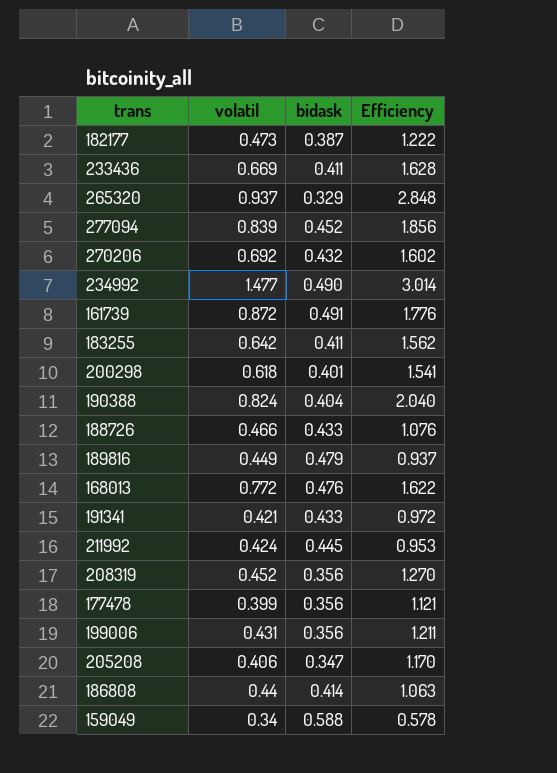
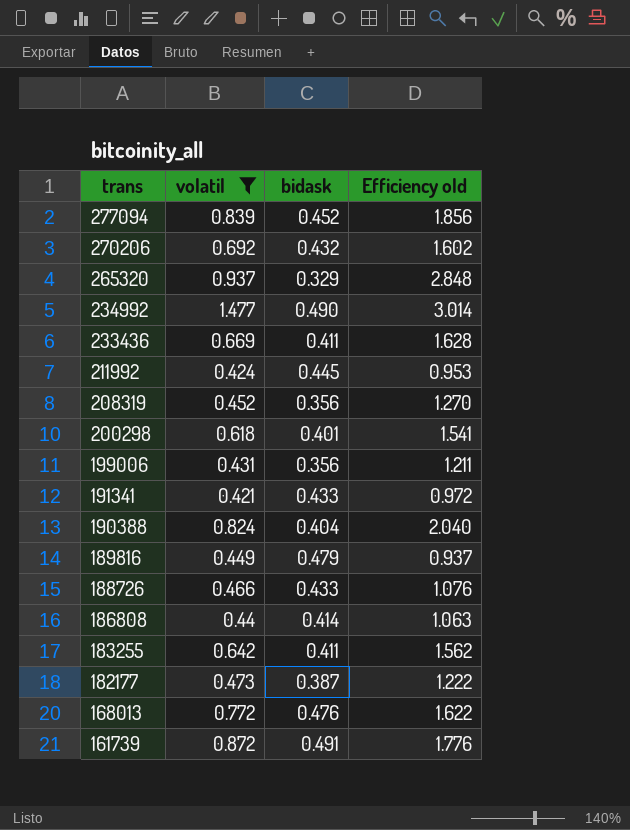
filter: none -> volatil >= 0.421
row order: none -> trans descending
column name: Efficiency -> Efficiency old

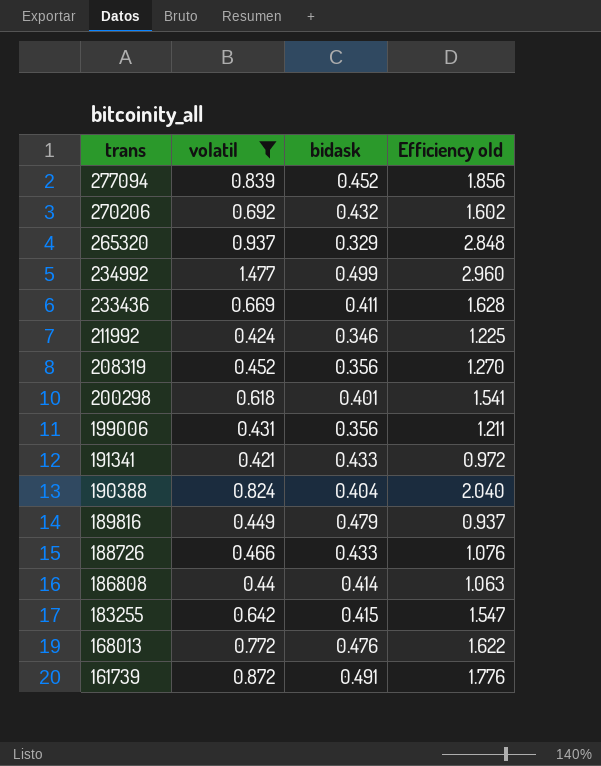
row 182177: 0.473 | 0.387 | 1.222 -> none
234992 | bidask: 0.490 -> 0.499
234992 | Efficiency old: 3.014 -> 2.960
211992 | bidask: 0.445 -> 0.346
211992 | Efficiency old: 0.953 -> 1.225
183255 | bidask: 0.411 -> 0.415
183255 | Efficiency old: 1.562 -> 1.547

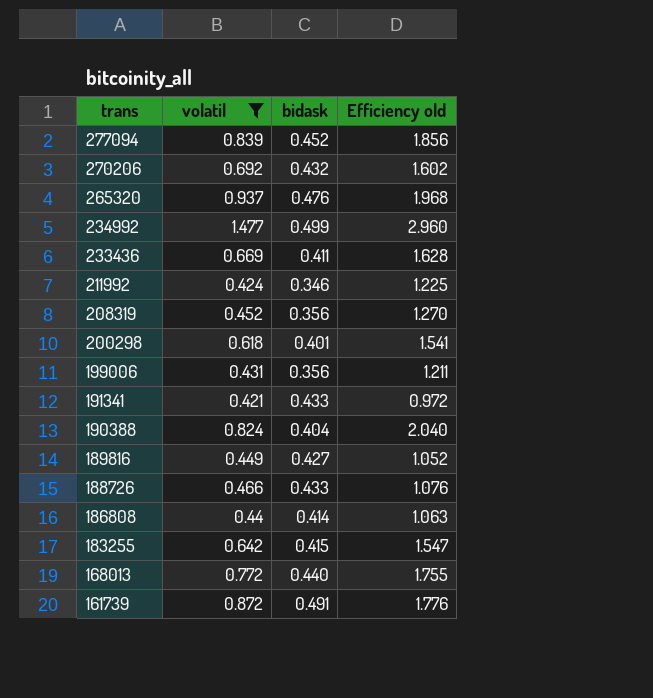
265320 | bidask: 0.329 -> 0.476
265320 | Efficiency old: 2.848 -> 1.968
189816 | bidask: 0.479 -> 0.427
189816 | Efficiency old: 0.937 -> 1.052
168013 | bidask: 0.476 -> 0.440
168013 | Efficiency old: 1.622 -> 1.755

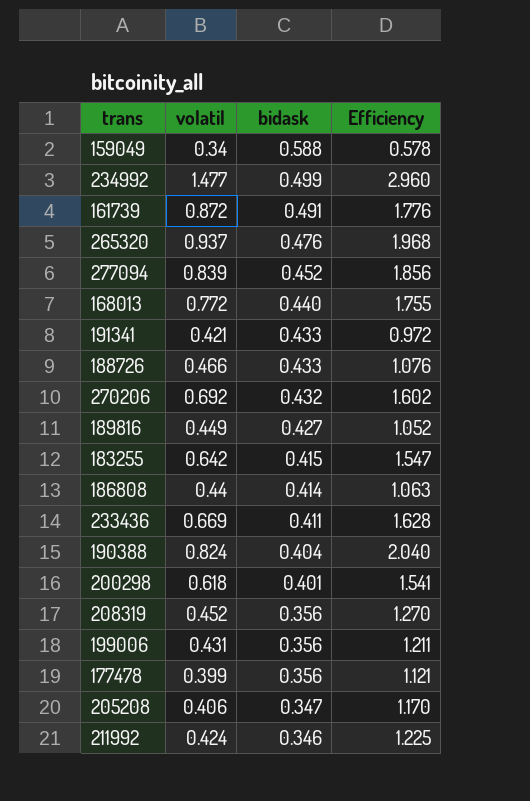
filter: volatil >= 0.421 -> none
row order: trans descending -> bidask descending
column name: Efficiency old -> Efficiency

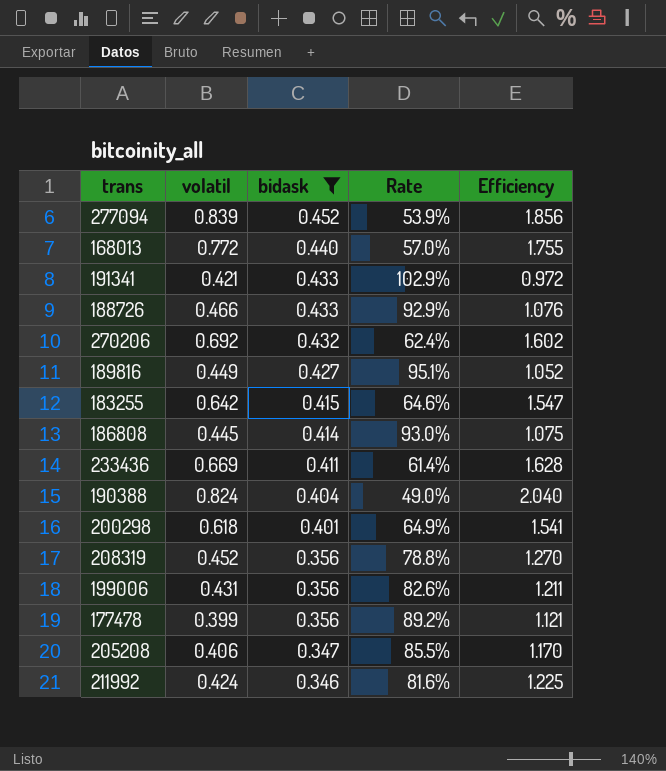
filter: none -> bidask <= 0.452
column Rate | formula: none -> [bidask] / [volatil]
186808 | volatil: 0.44 -> 0.445
186808 | Efficiency: 1.063 -> 1.075

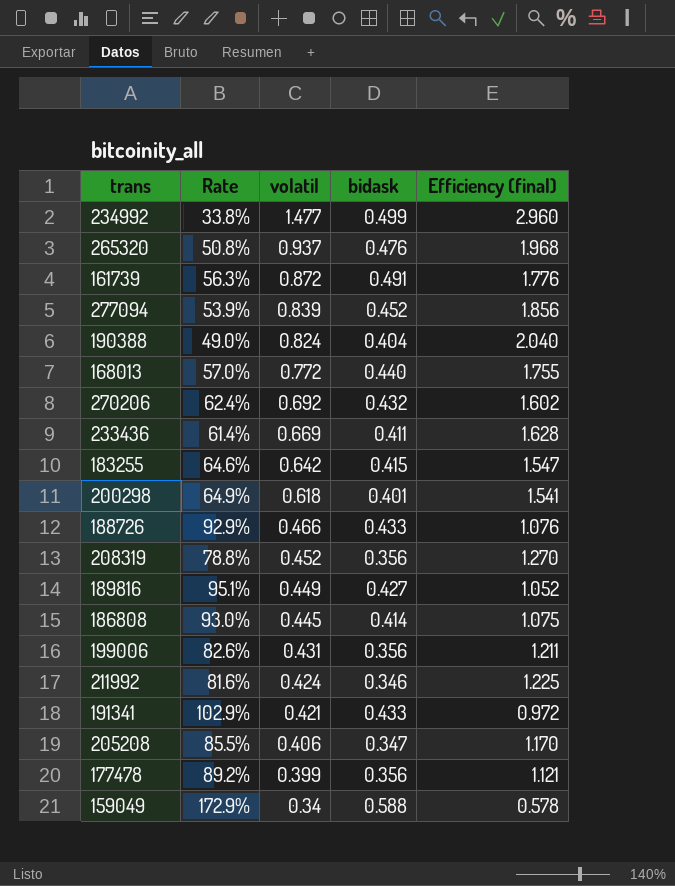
filter: bidask <= 0.452 -> none
row order: bidask descending -> volatil descending
column Rate | position: 4 -> 2
column name: Efficiency -> Efficiency (final)

